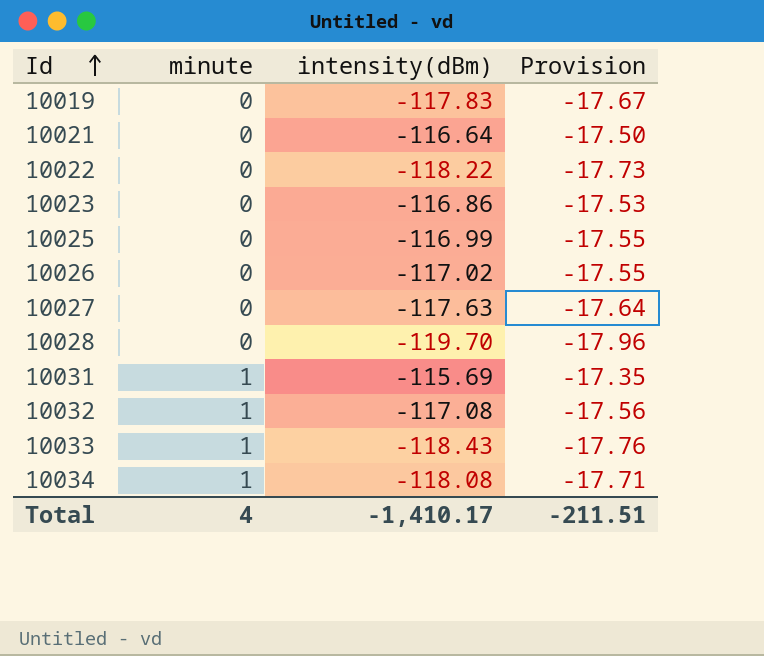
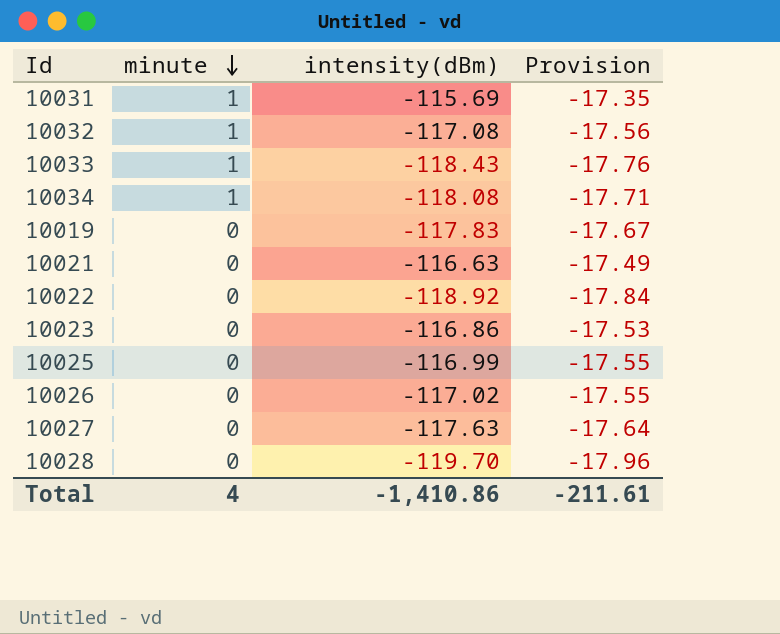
row order: Id ascending -> minute descending
10021 | intensity(dBm): -116.64 -> -116.63
10021 | Provision: -17.50 -> -17.49
10022 | intensity(dBm): -118.22 -> -118.92
10022 | Provision: -17.73 -> -17.84
Total | intensity(dBm): -1,410.17 -> -1,410.86
Total | Provision: -211.51 -> -211.61

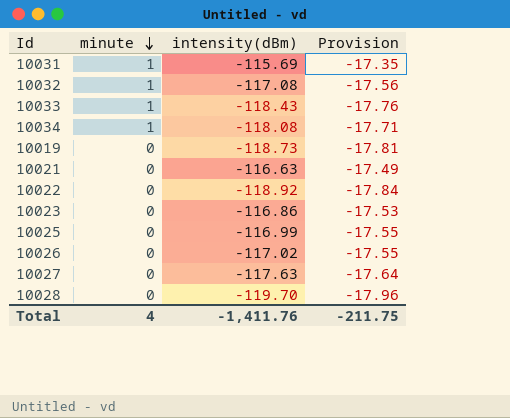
10019 | intensity(dBm): -117.83 -> -118.73
10019 | Provision: -17.67 -> -17.81
Total | intensity(dBm): -1,410.86 -> -1,411.76
Total | Provision: -211.61 -> -211.75

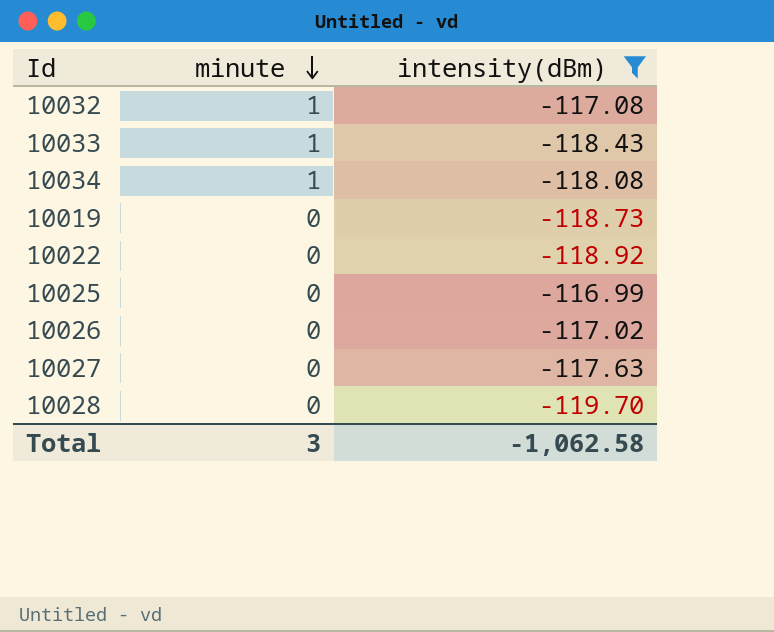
filter: none -> intensity(dBm) <= -116.99
column Provision | formula: [intensity(dBm)] * 0.15 -> none
Total | minute: 4 -> 3
Total | intensity(dBm): -1,411.76 -> -1,062.58

